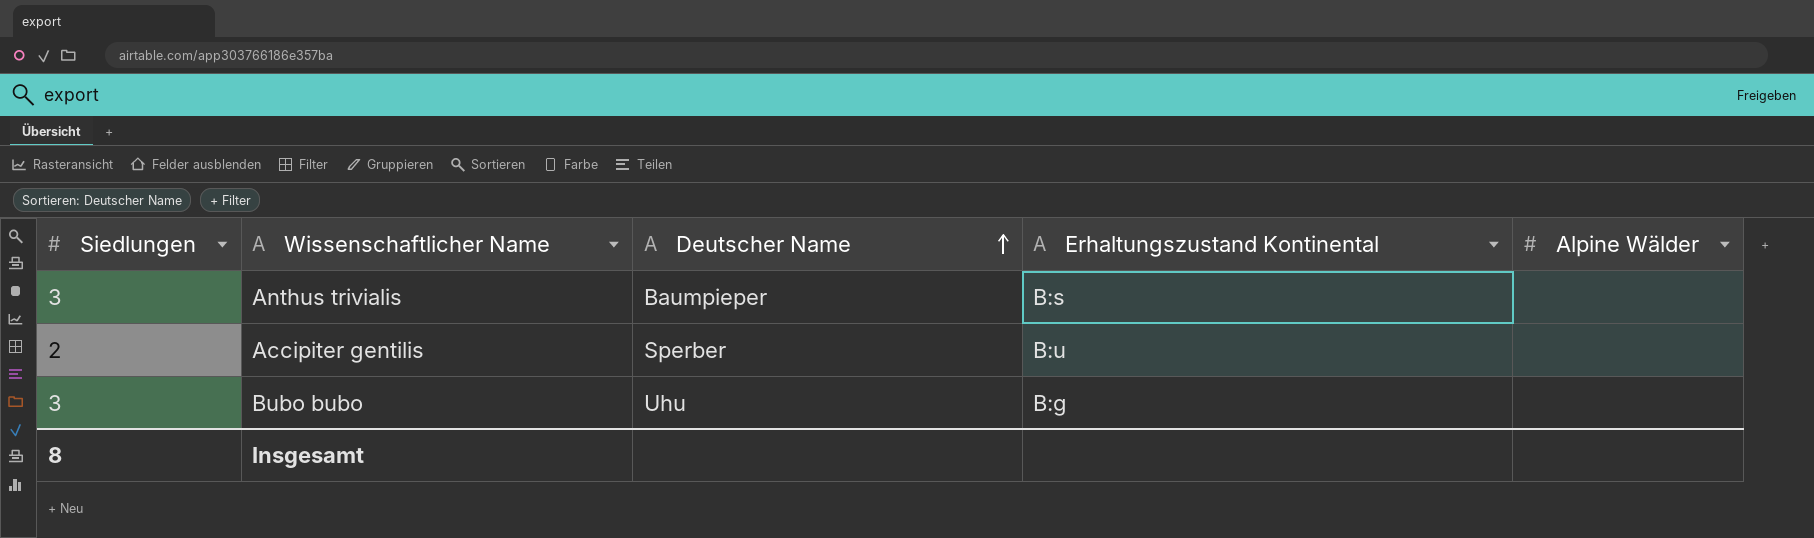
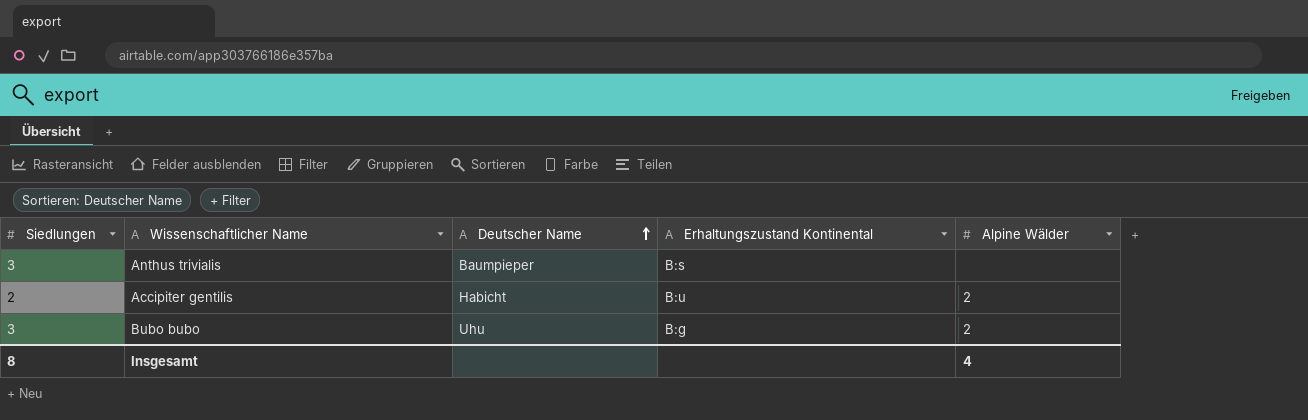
Accipiter gentilis | Deutscher Name: Sperber -> Habicht
Accipiter gentilis | Alpine Wälder: none -> 2
Bubo bubo | Alpine Wälder: none -> 2
Insgesamt | Alpine Wälder: none -> 4

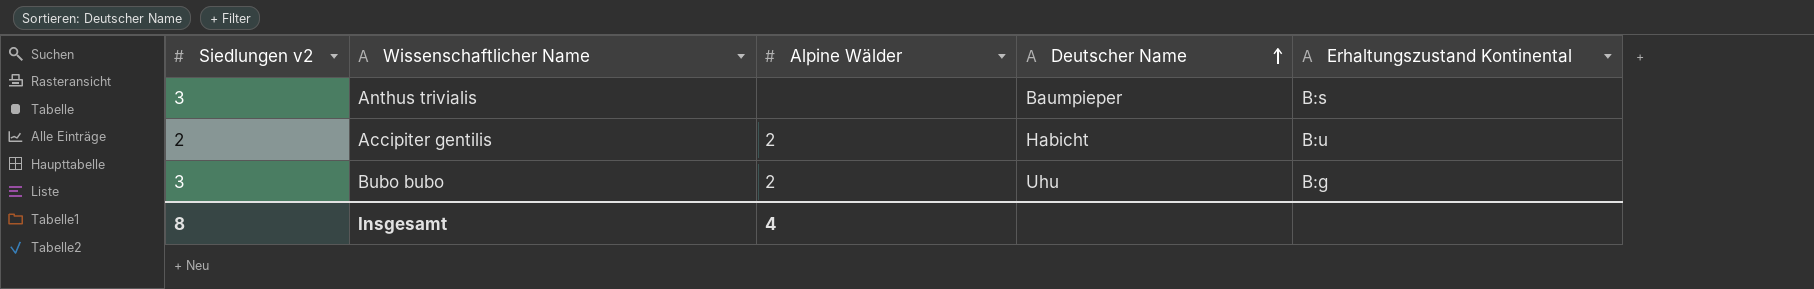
column name: Siedlungen -> Siedlungen v2
column Alpine Wälder | position: 5 -> 3

